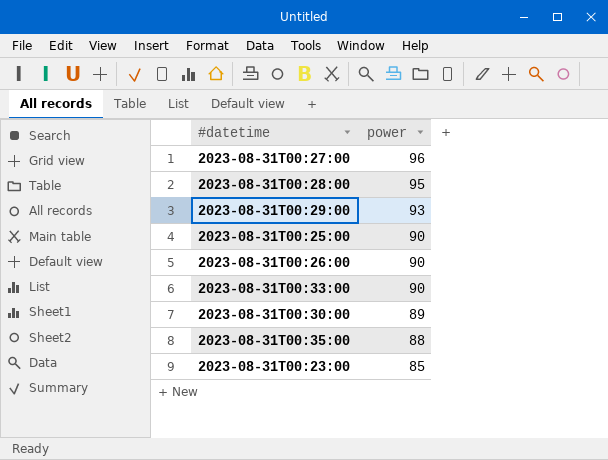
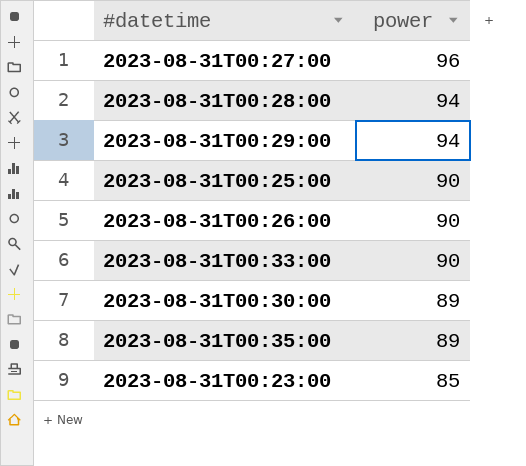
2023-08-31T00:28:00 | power: 95 -> 94
2023-08-31T00:29:00 | power: 93 -> 94
2023-08-31T00:35:00 | power: 88 -> 89

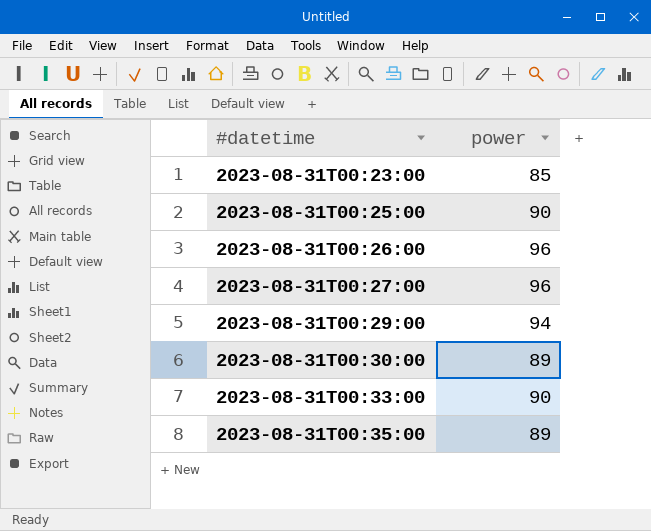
row order: power descending -> #datetime ascending
row 2023-08-31T00:28:00: 94 -> none
2023-08-31T00:26:00 | power: 90 -> 96

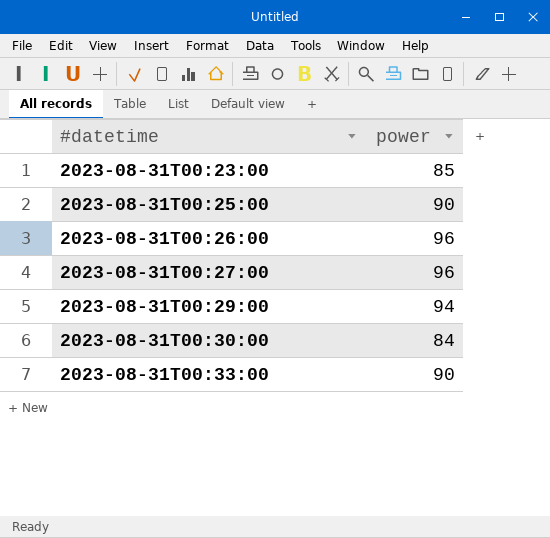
row 2023-08-31T00:35:00: 89 -> none
2023-08-31T00:30:00 | power: 89 -> 84

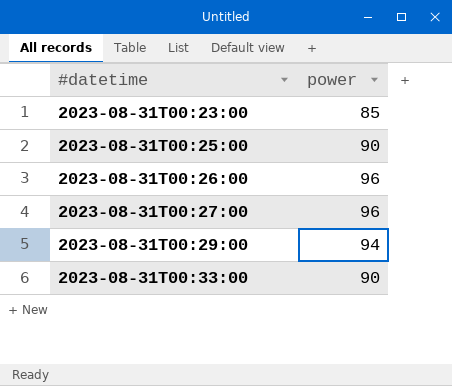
row 2023-08-31T00:30:00: 84 -> none

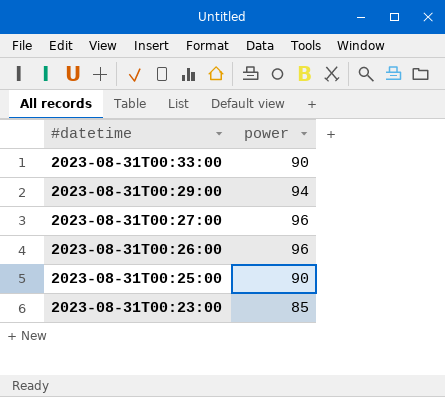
row order: #datetime ascending -> #datetime descending

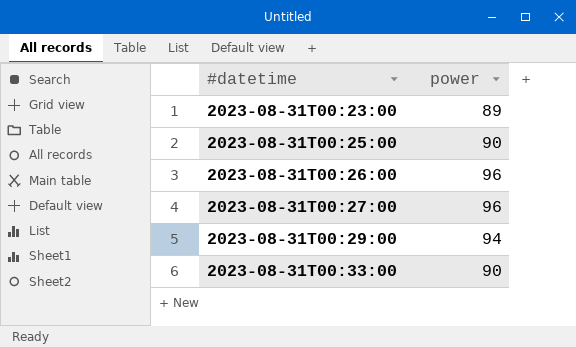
row order: #datetime descending -> #datetime ascending
2023-08-31T00:23:00 | power: 85 -> 89

